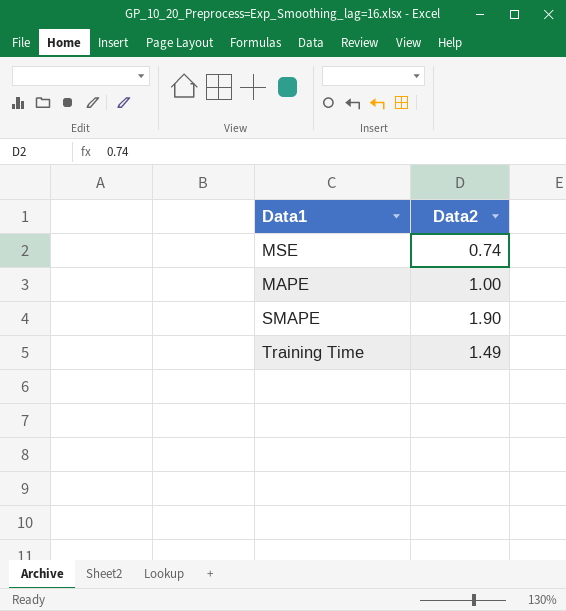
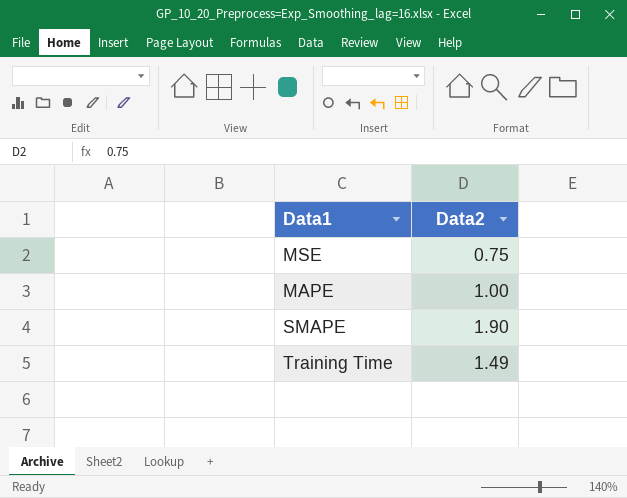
MSE | Data2: 0.74 -> 0.75

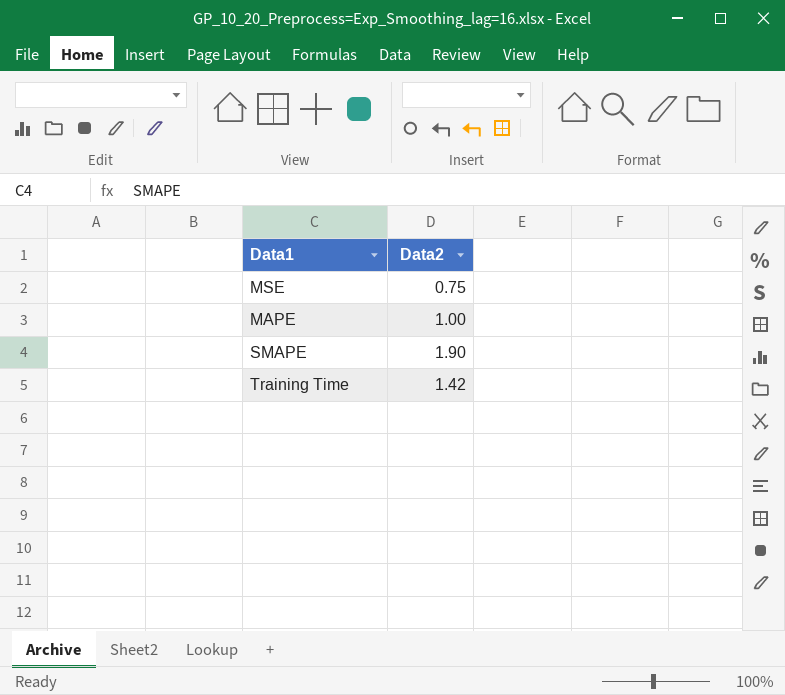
Training Time | Data2: 1.49 -> 1.42

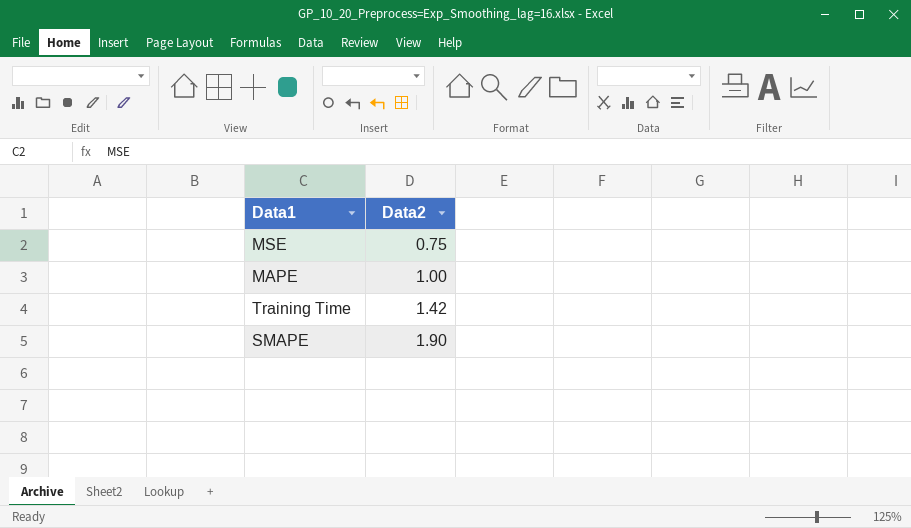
row order: none -> Data2 ascending

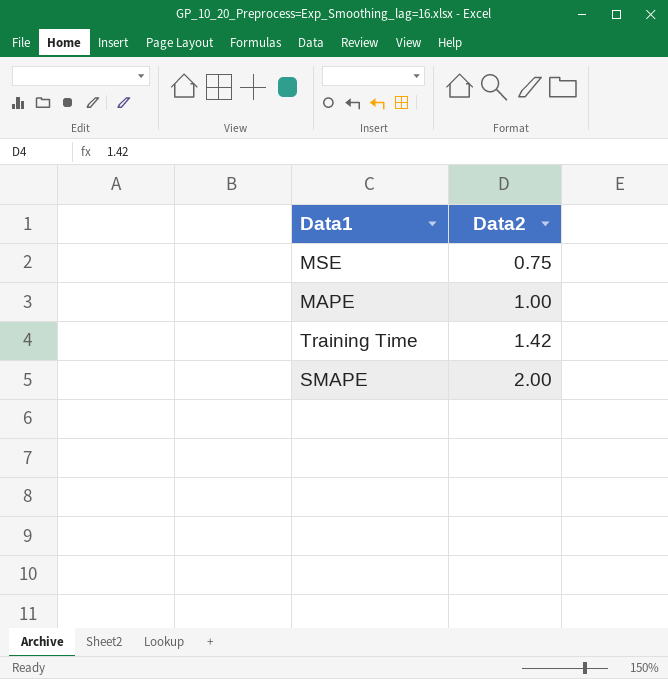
SMAPE | Data2: 1.90 -> 2.00

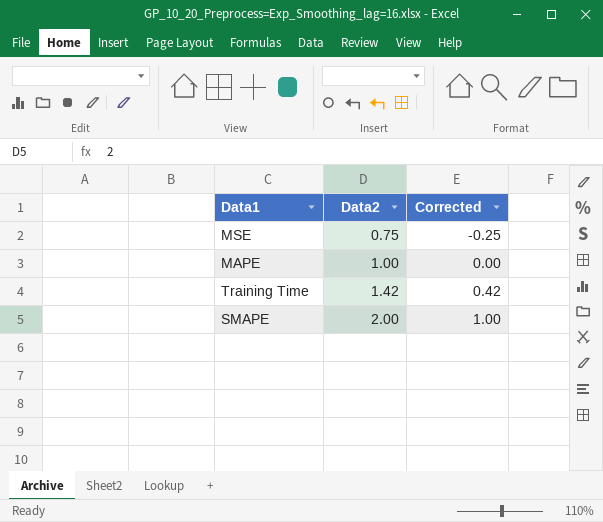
column Corrected | formula: none -> [Data2] - 1

